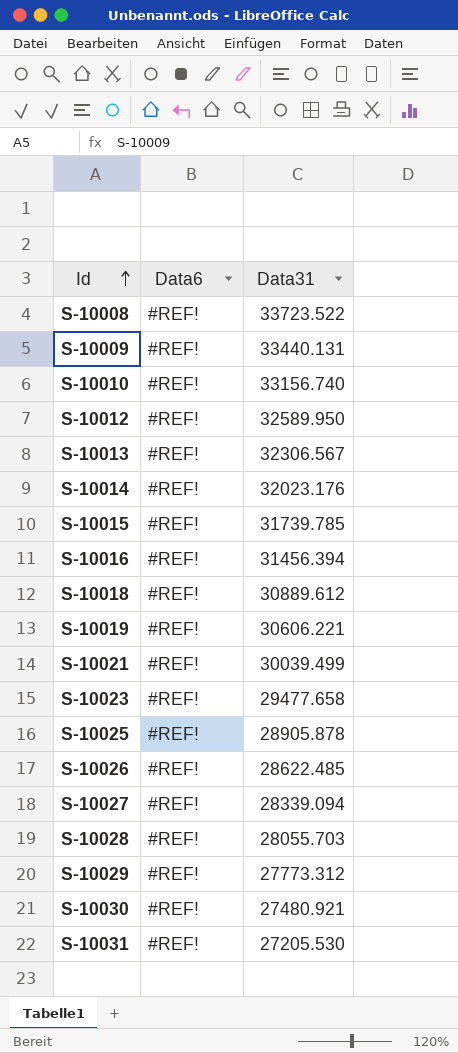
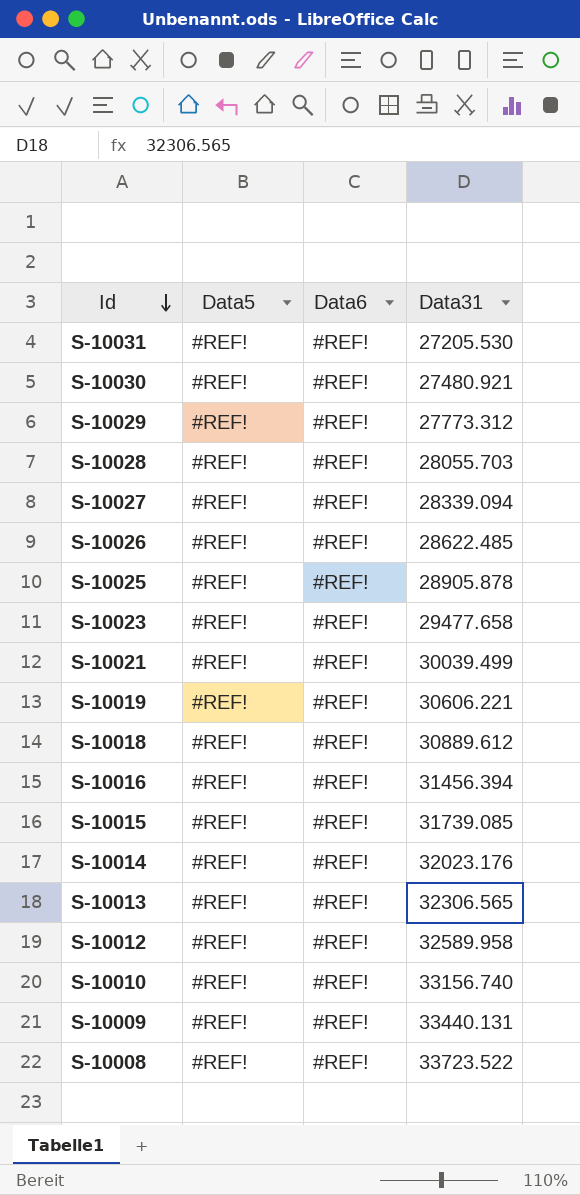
row order: Id ascending -> Id descending
column Data5 | position: none -> 2
S-10015 | Data31: 31739.785 -> 31739.085
S-10013 | Data31: 32306.567 -> 32306.565
S-10012 | Data31: 32589.950 -> 32589.958

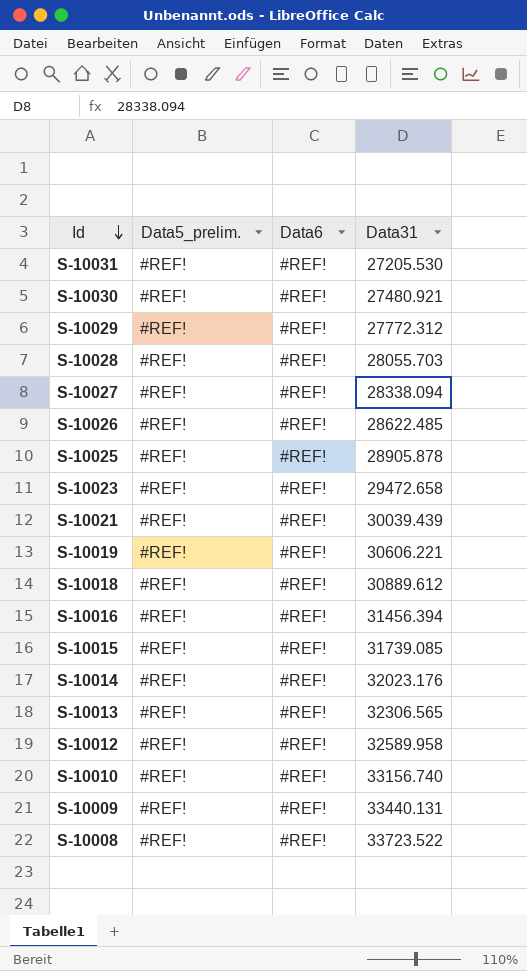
column name: Data5 -> Data5_prelim.
S-10029 | Data31: 27773.312 -> 27772.312
S-10027 | Data31: 28339.094 -> 28338.094
S-10023 | Data31: 29477.658 -> 29472.658
S-10021 | Data31: 30039.499 -> 30039.439

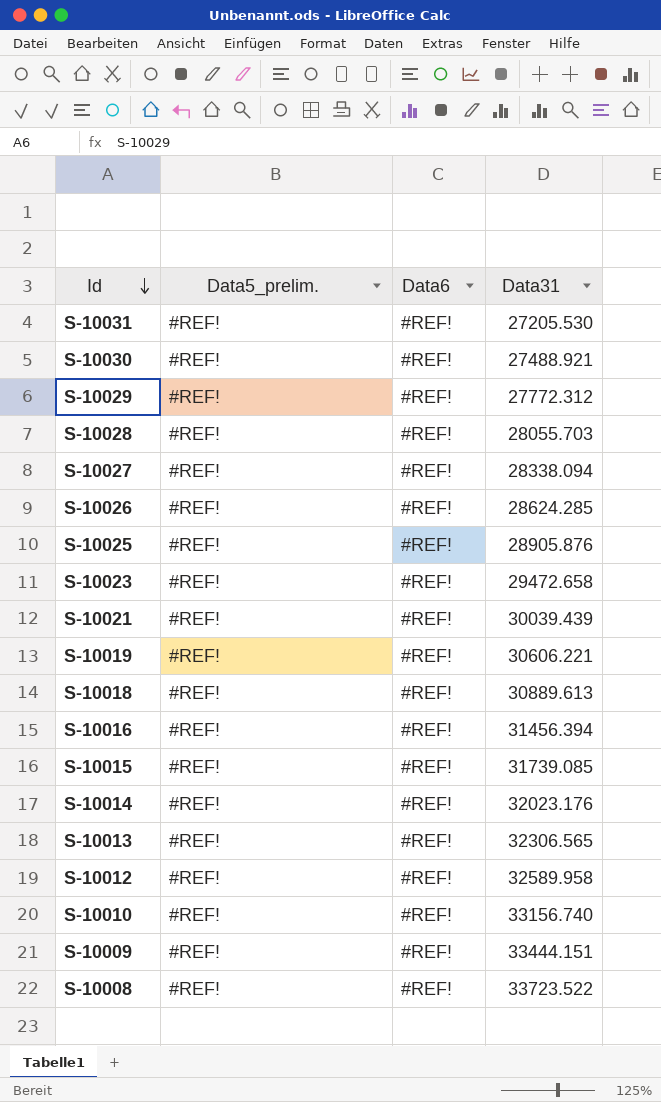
S-10030 | Data31: 27480.921 -> 27488.921
S-10026 | Data31: 28622.485 -> 28624.285
S-10025 | Data31: 28905.878 -> 28905.876
S-10018 | Data31: 30889.612 -> 30889.613
S-10009 | Data31: 33440.131 -> 33444.151

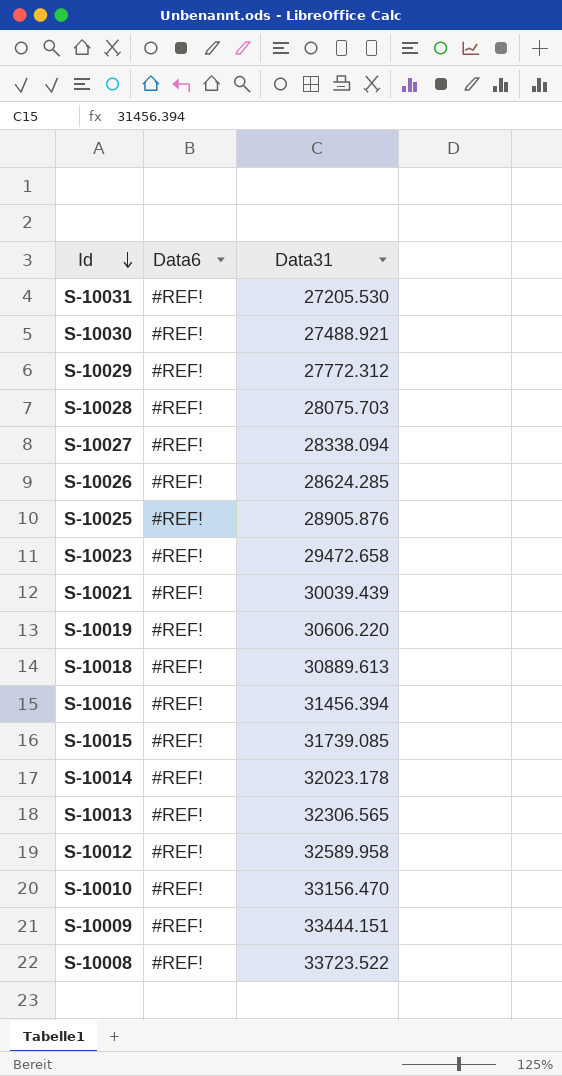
column Data5_prelim. | position: 2 -> none
S-10028 | Data31: 28055.703 -> 28075.703
S-10019 | Data31: 30606.221 -> 30606.220
S-10014 | Data31: 32023.176 -> 32023.178
S-10010 | Data31: 33156.740 -> 33156.470

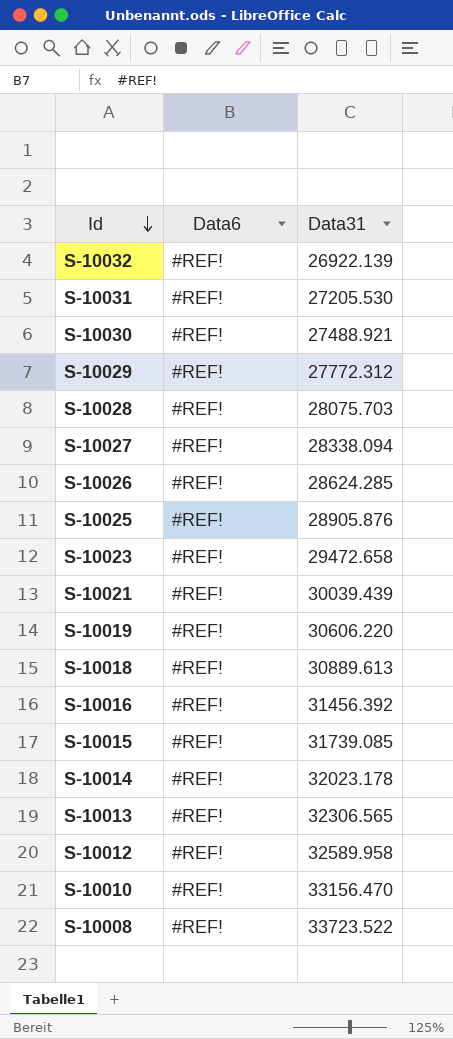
row S-10009: #REF! | 33444.151 -> none
row S-10032: none -> #REF! | 26922.139
S-10016 | Data31: 31456.394 -> 31456.392

